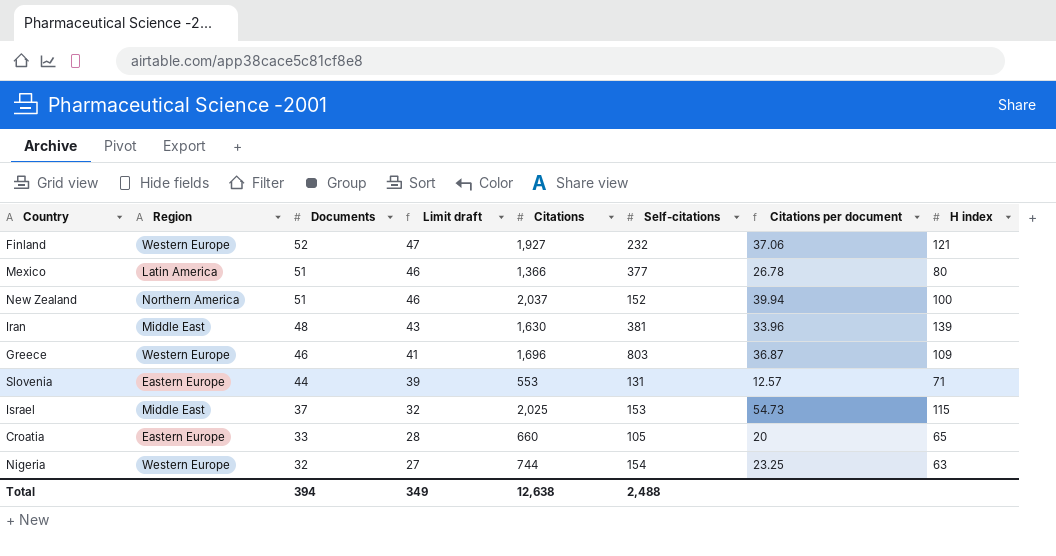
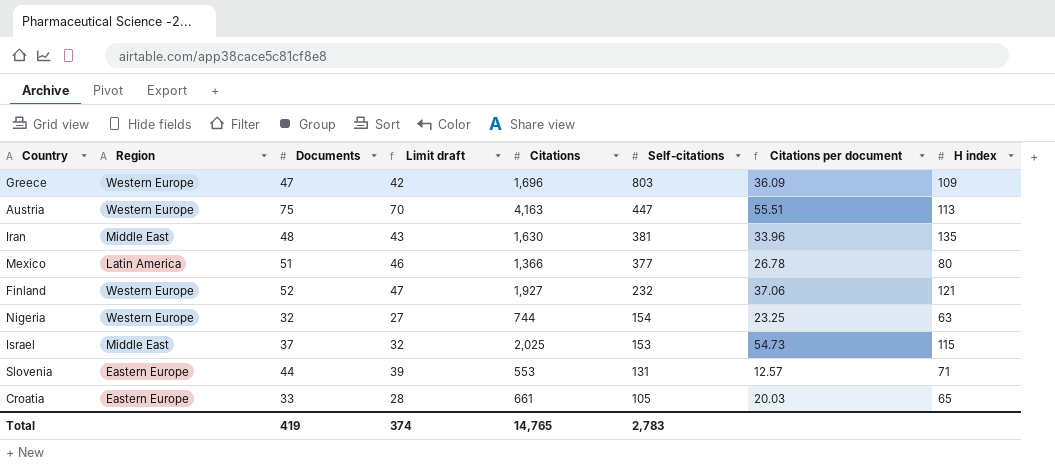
row order: Documents descending -> Self-citations descending
row New Zealand: Northern America | 51 | 46 | 2,037 | 152 | 39.94 | 100 -> none
Greece | Documents: 46 -> 47
Greece | Limit draft: 41 -> 42
Greece | Citations per document: 36.87 -> 36.09
row Austria: none -> Western Europe | 75 | 70 | 4,163 | 447 | 55.51 | 113
Iran | H index: 139 -> 135
Croatia | Citations: 660 -> 661
Croatia | Citations per document: 20 -> 20.03
Total | Documents: 394 -> 419
Total | Limit draft: 349 -> 374
Total | Citations: 12,638 -> 14,765
Total | Self-citations: 2,488 -> 2,783

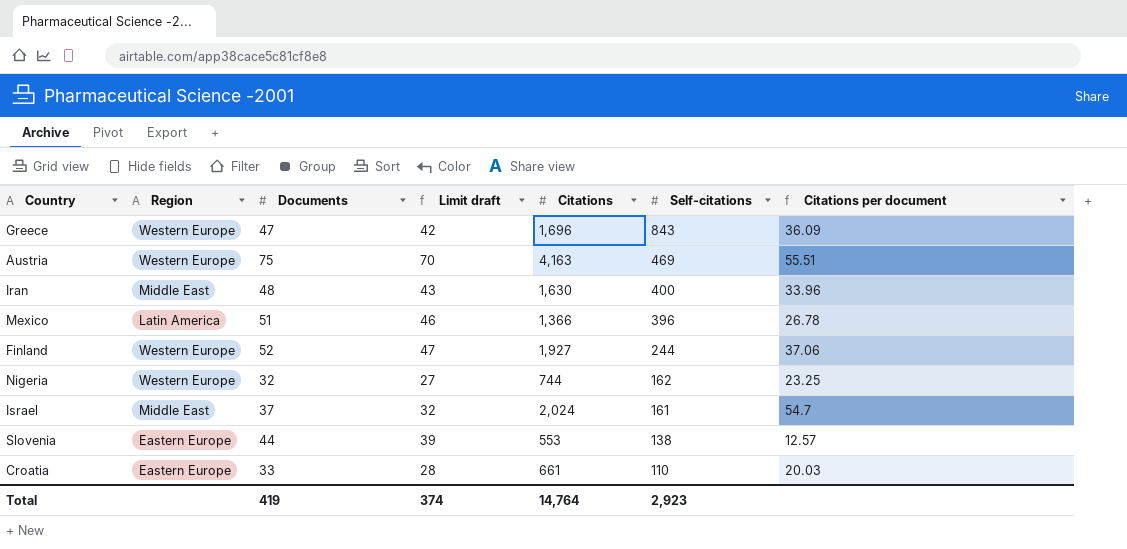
column H index | position: 8 -> none
Greece | Self-citations: 803 -> 843
Austria | Self-citations: 447 -> 469
Iran | Self-citations: 381 -> 400
Mexico | Self-citations: 377 -> 396
Finland | Self-citations: 232 -> 244
Nigeria | Self-citations: 154 -> 162
Israel | Citations: 2,025 -> 2,024
Israel | Self-citations: 153 -> 161
Israel | Citations per document: 54.73 -> 54.7
Slovenia | Self-citations: 131 -> 138
Croatia | Self-citations: 105 -> 110
Total | Citations: 14,765 -> 14,764
Total | Self-citations: 2,783 -> 2,923

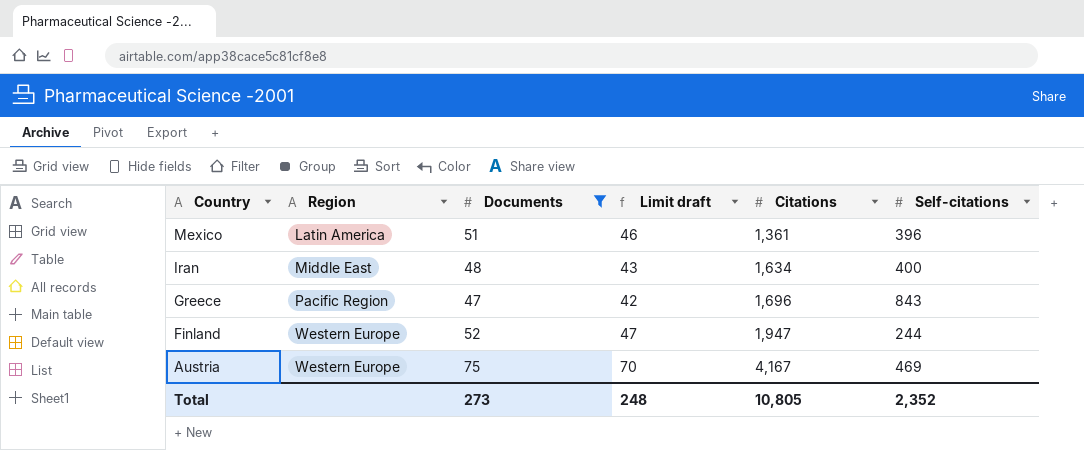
filter: none -> Documents >= 47
row order: Self-citations descending -> Country descending
column Citations per document | formula: [Citations] / [Documents] -> none
Mexico | Citations: 1,366 -> 1,361
Iran | Citations: 1,630 -> 1,634
Greece | Region: Western Europe -> Pacific Region
Finland | Citations: 1,927 -> 1,947
Austria | Citations: 4,163 -> 4,167
Total | Documents: 419 -> 273
Total | Limit draft: 374 -> 248
Total | Citations: 14,764 -> 10,805
Total | Self-citations: 2,923 -> 2,352

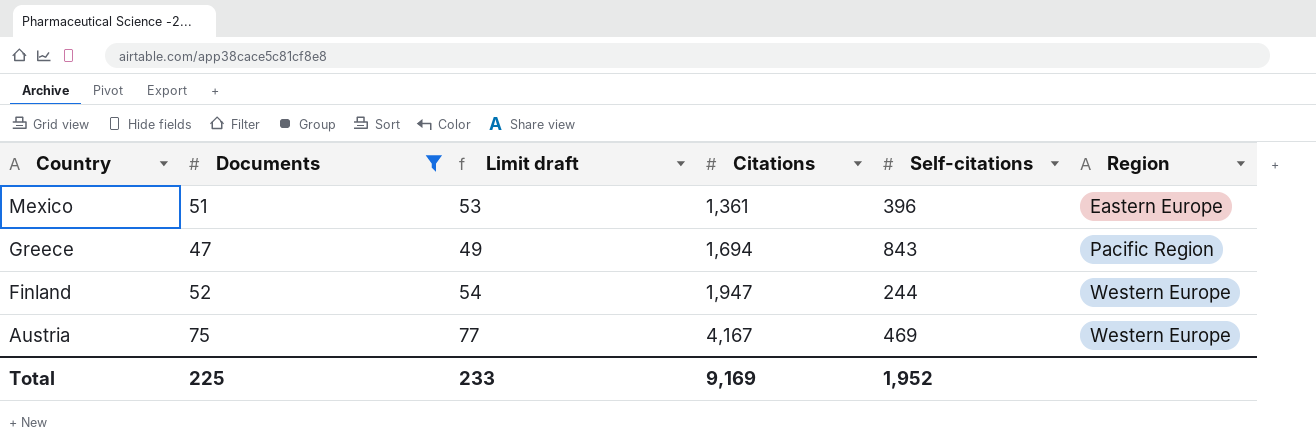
column Limit draft | formula: [Documents] - 5 -> [Documents] + 2
column Region | position: 2 -> 6
row Iran: Middle East | 48 | 43 | 1,634 | 400 -> none
Mexico | Region: Latin America -> Eastern Europe
Greece | Citations: 1,696 -> 1,694
Total | Documents: 273 -> 225
Total | Limit draft: 248 -> 233
Total | Citations: 10,805 -> 9,169
Total | Self-citations: 2,352 -> 1,952

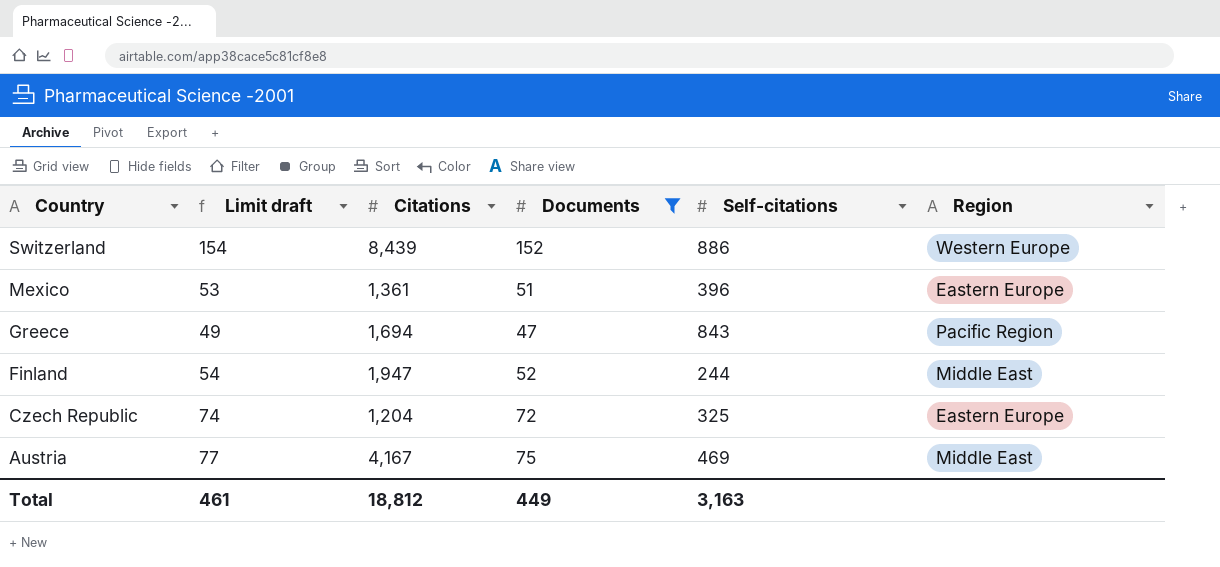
column Documents | position: 2 -> 4
row Switzerland: none -> 154 | 8,439 | 152 | 886 | Western Europe
Finland | Region: Western Europe -> Middle East
row Czech Republic: none -> 74 | 1,204 | 72 | 325 | Eastern Europe
Austria | Region: Western Europe -> Middle East
Total | Limit draft: 233 -> 461
Total | Citations: 9,169 -> 18,812
Total | Documents: 225 -> 449
Total | Self-citations: 1,952 -> 3,163

